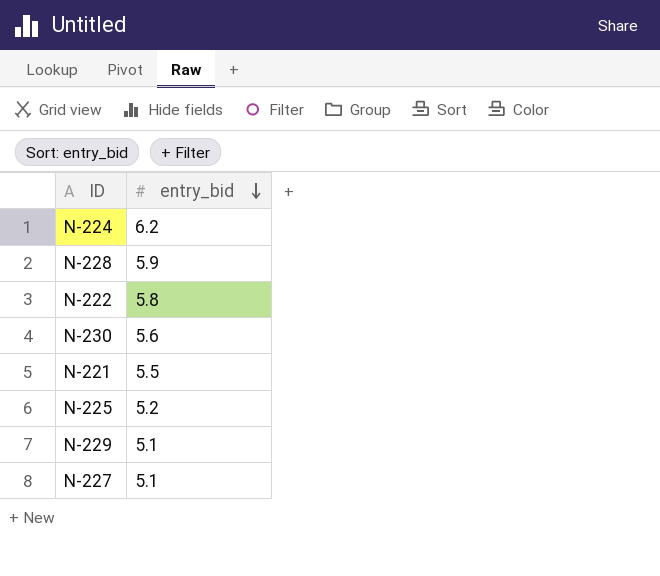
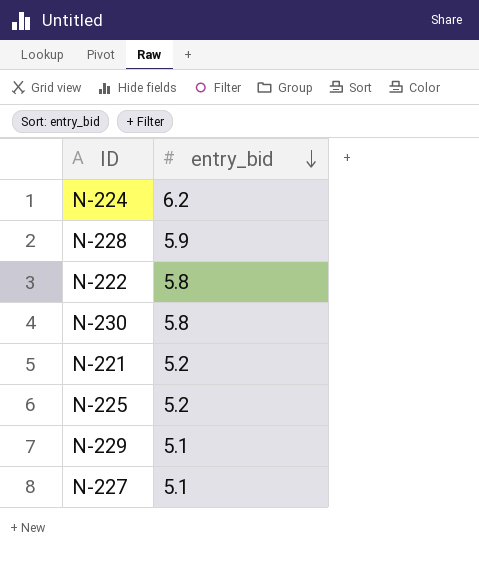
N-230 | entry_bid: 5.6 -> 5.8
N-221 | entry_bid: 5.5 -> 5.2

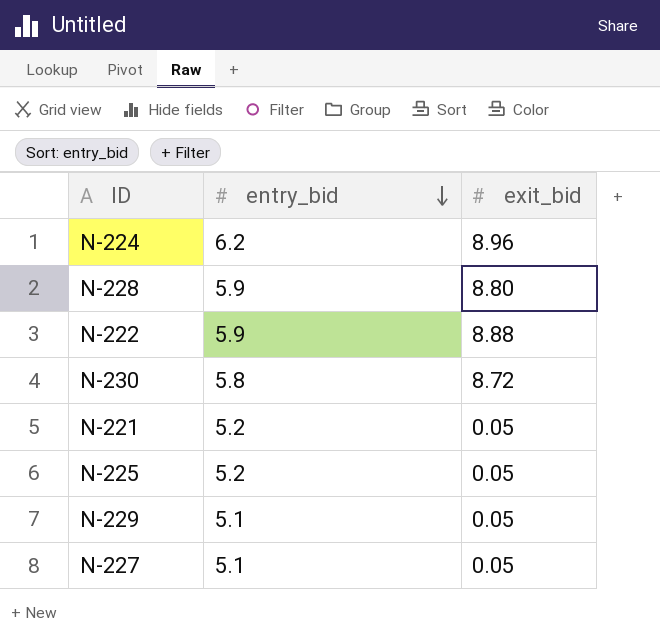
column exit_bid | position: none -> 3
N-222 | entry_bid: 5.8 -> 5.9

